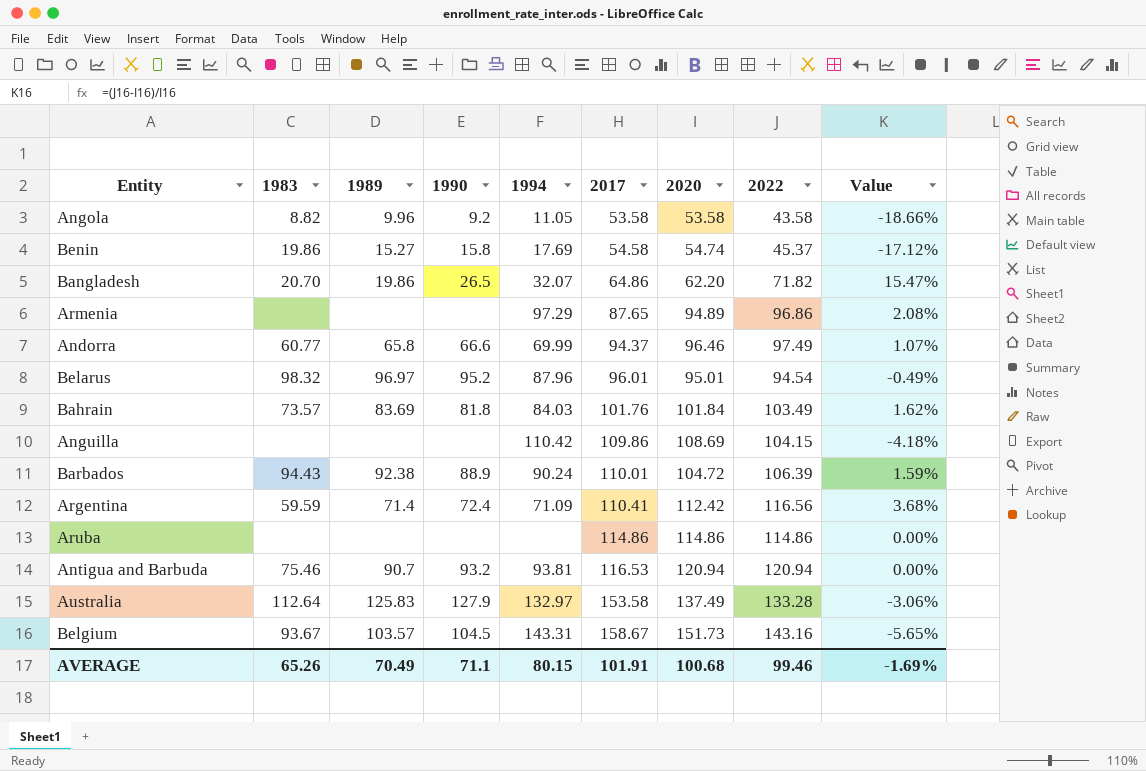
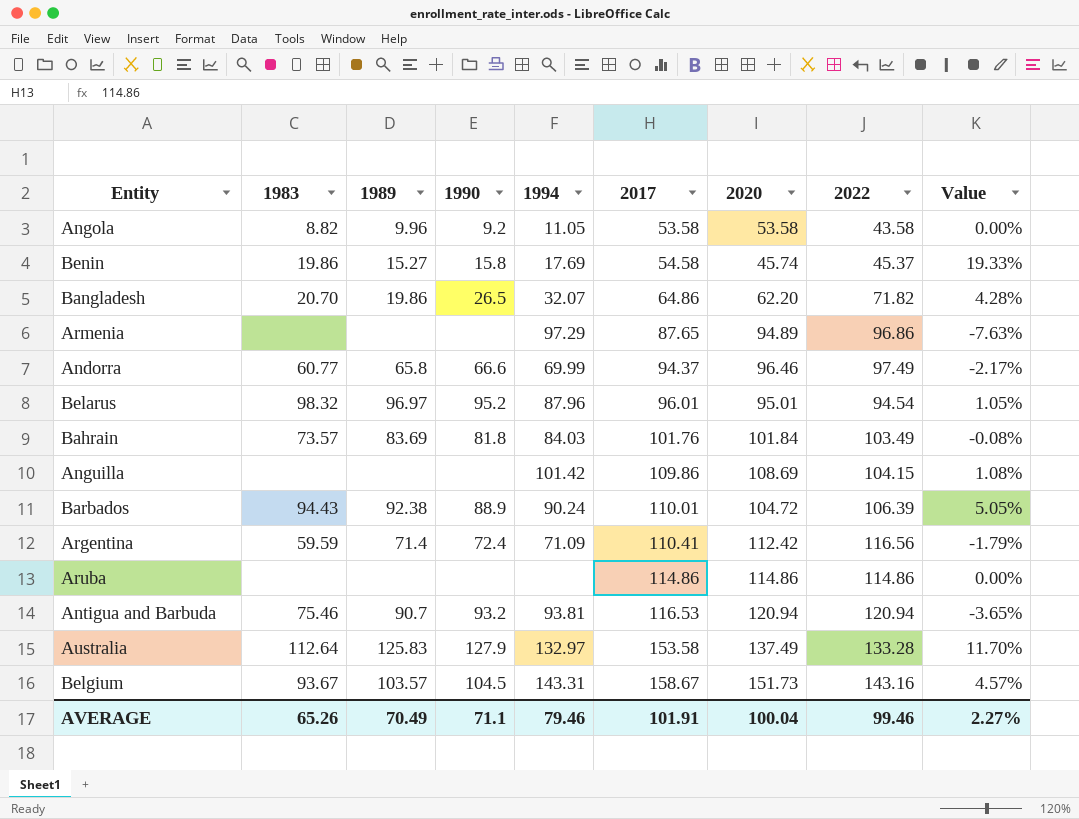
column Value | formula: ([2022] - [2020]) / [2020] -> ([2017] - [2020]) / [2020]
Benin | 2020: 54.74 -> 45.74
Anguilla | 1994: 110.42 -> 101.42
AVERAGE | 1994: 80.15 -> 79.46
AVERAGE | 2020: 100.68 -> 100.04
AVERAGE | Value: -1.69% -> 2.27%

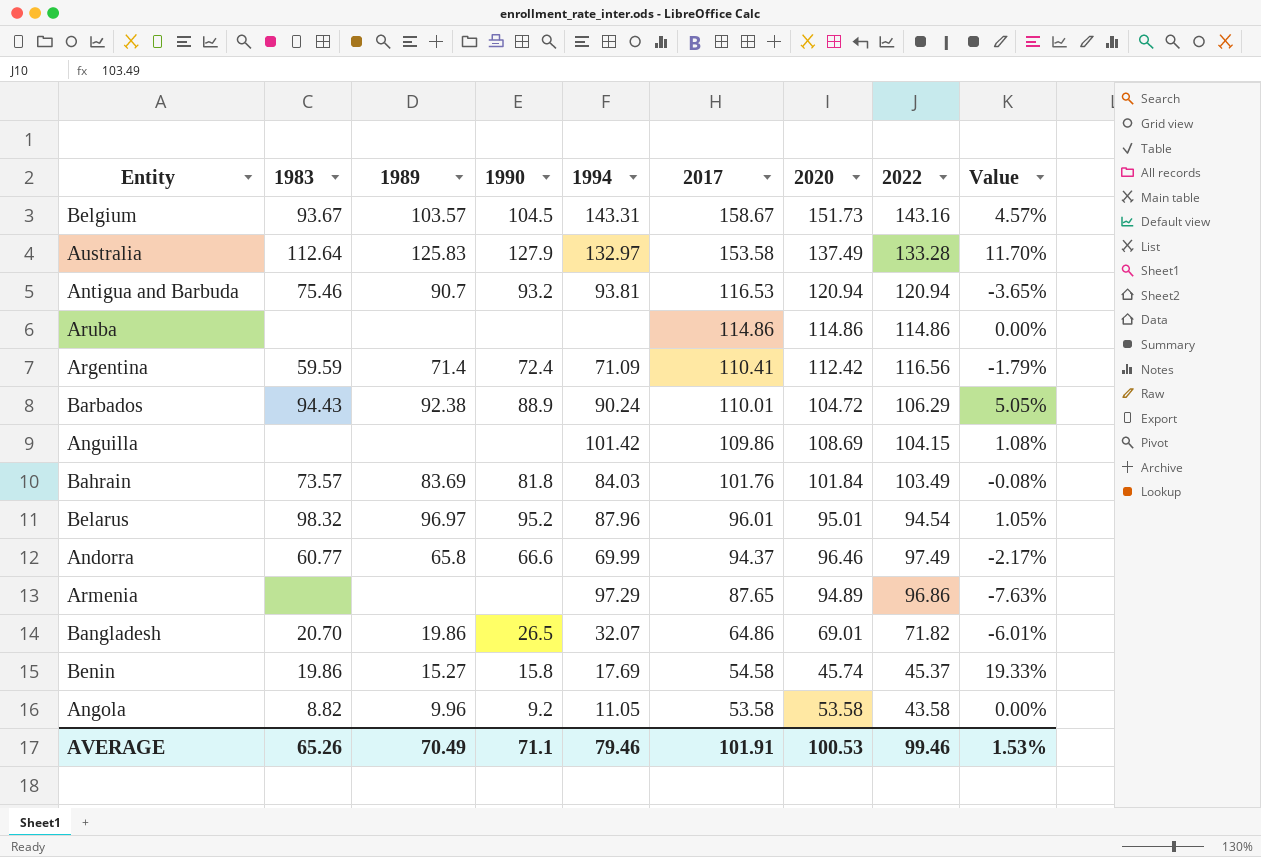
row order: 2017 ascending -> 2017 descending
Barbados | 2022: 106.39 -> 106.29
Bangladesh | 2020: 62.20 -> 69.01
Bangladesh | Value: 4.28% -> -6.01%
AVERAGE | 2020: 100.04 -> 100.53
AVERAGE | Value: 2.27% -> 1.53%

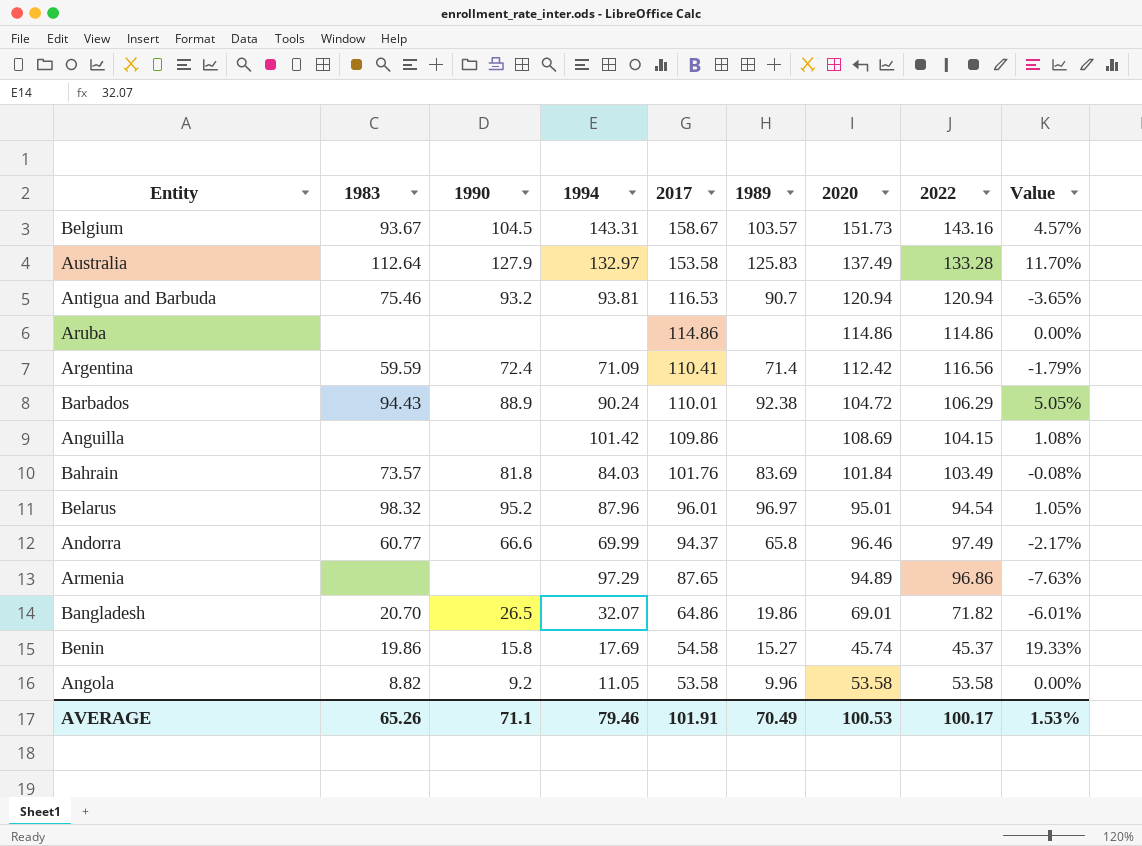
column 1989 | position: 3 -> 6
Angola | 2022: 43.58 -> 53.58
AVERAGE | 2022: 99.46 -> 100.17

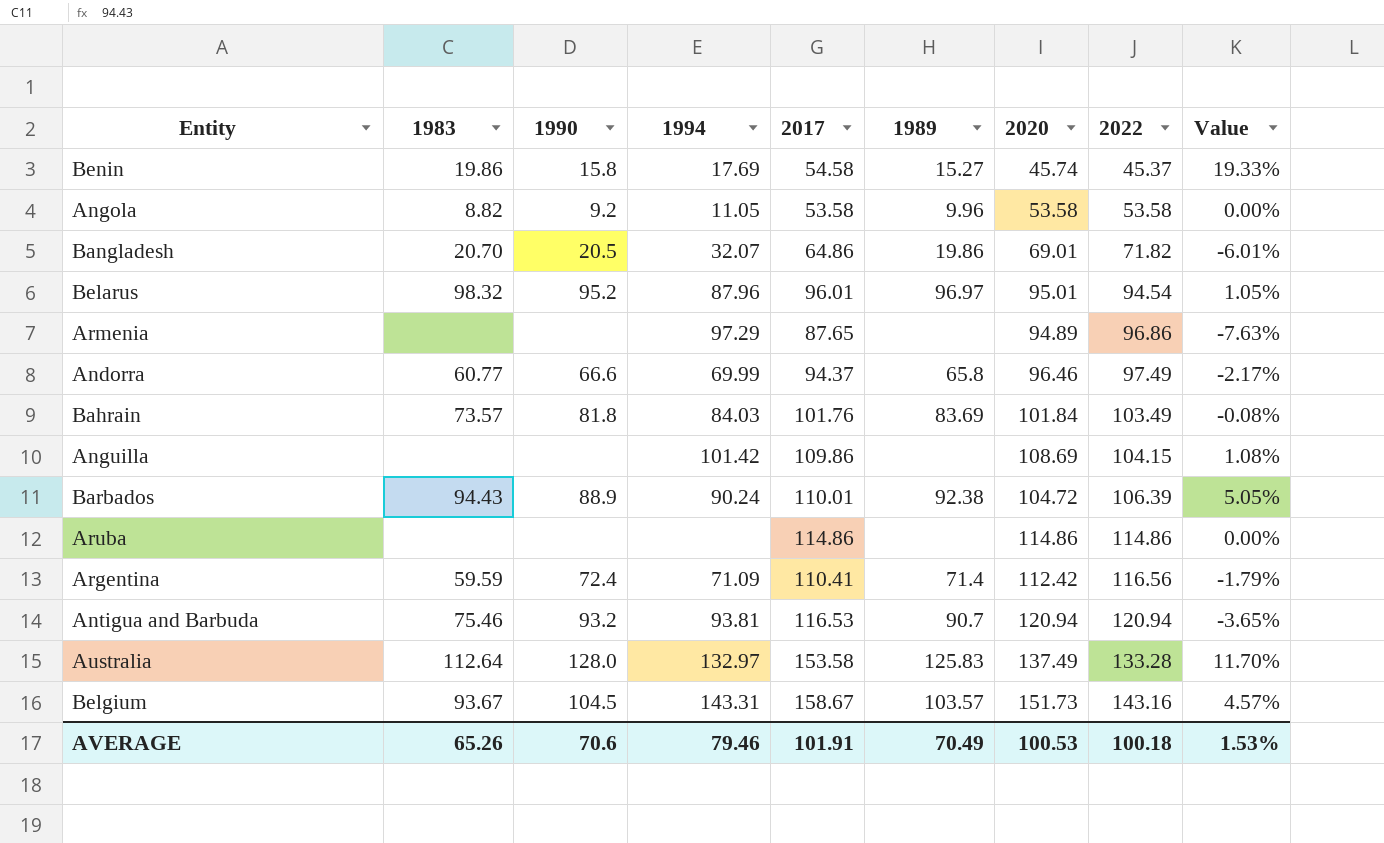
row order: 2017 descending -> 2022 ascending
Bangladesh | 1990: 26.5 -> 20.5
Barbados | 2022: 106.29 -> 106.39
Australia | 1990: 127.9 -> 128.0
AVERAGE | 1990: 71.1 -> 70.6
AVERAGE | 2022: 100.17 -> 100.18

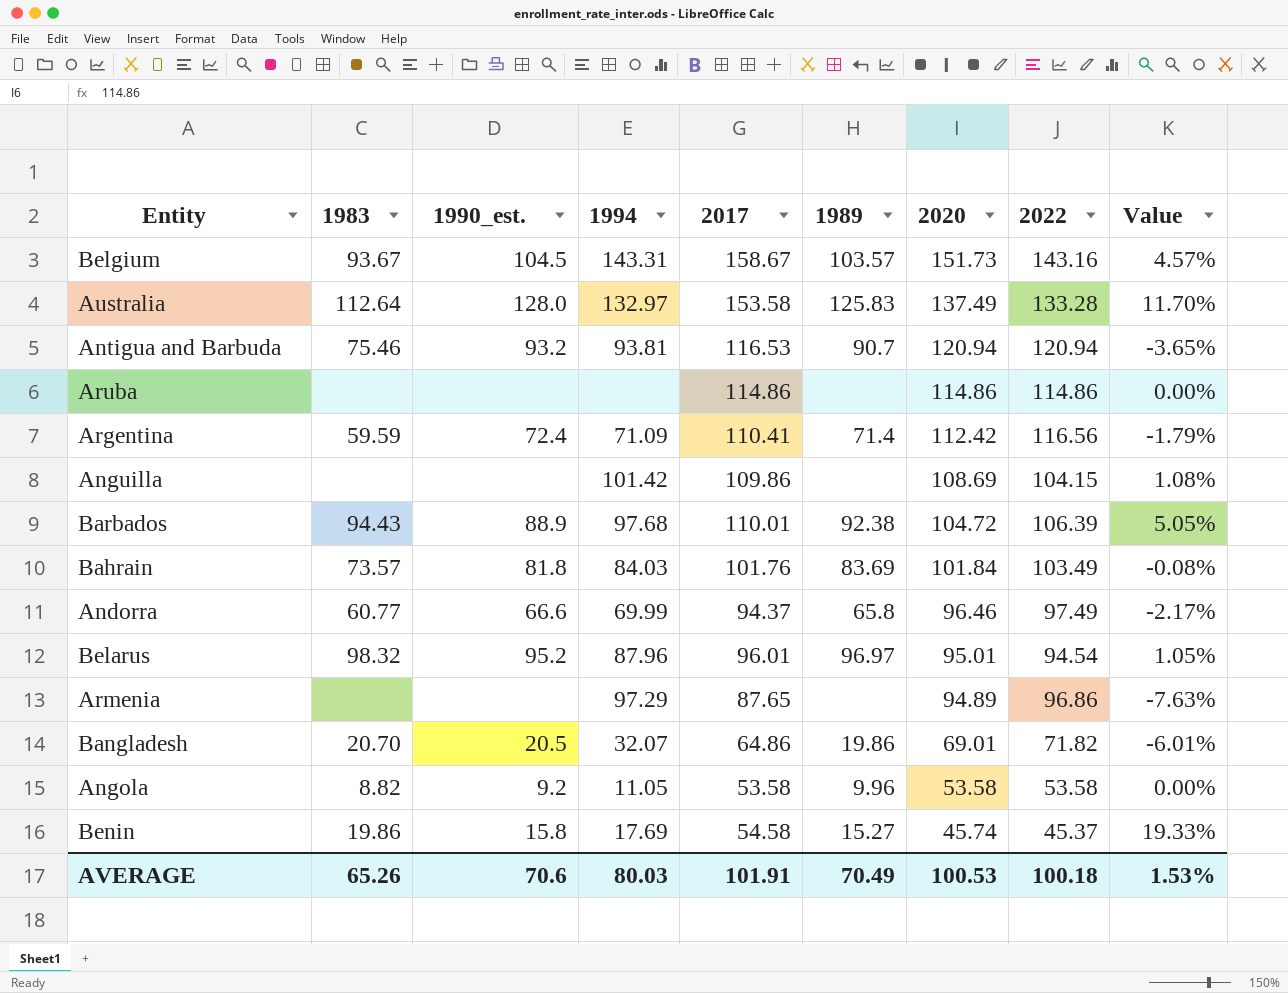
row order: 2022 ascending -> 2020 descending
column name: 1990 -> 1990_est.
Barbados | 1994: 90.24 -> 97.68
AVERAGE | 1994: 79.46 -> 80.03

